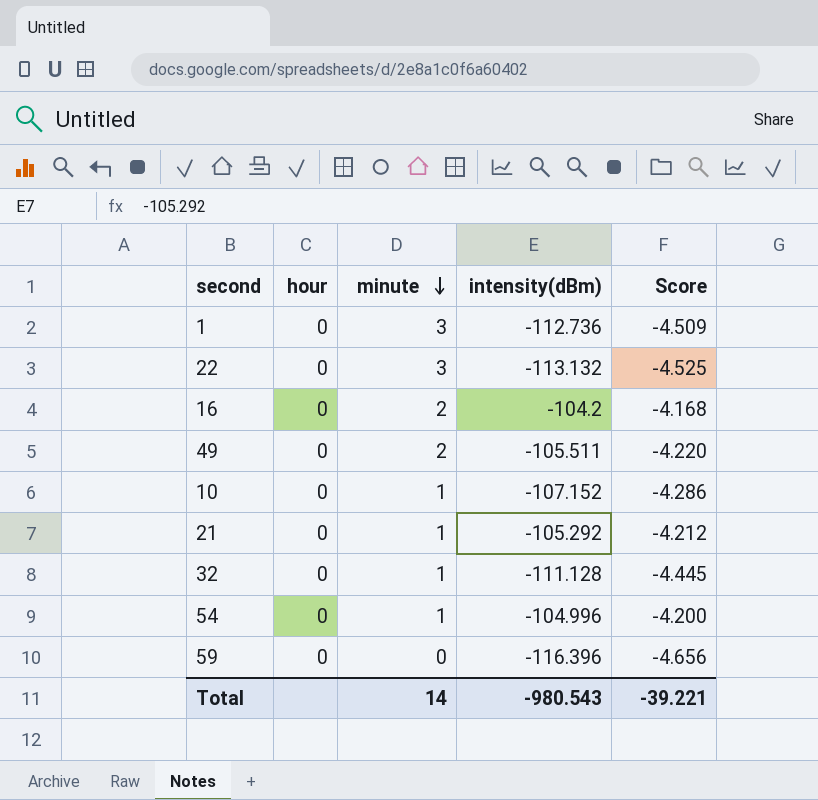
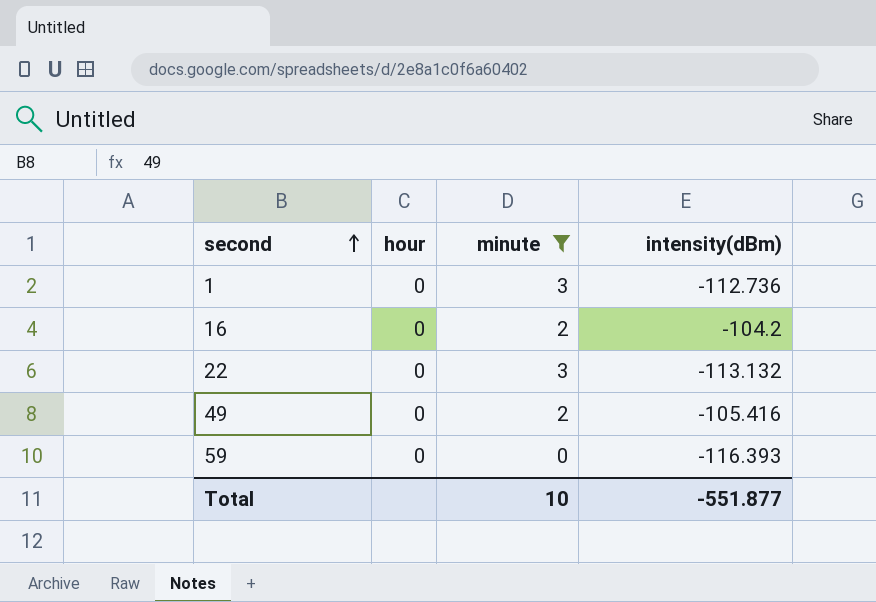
filter: none -> minute != 1
row order: minute descending -> second ascending
column Score | formula: [intensity(dBm)] * 0.04 -> none
49 | intensity(dBm): -105.511 -> -105.416
59 | intensity(dBm): -116.396 -> -116.393
Total | minute: 14 -> 10
Total | intensity(dBm): -980.543 -> -551.877

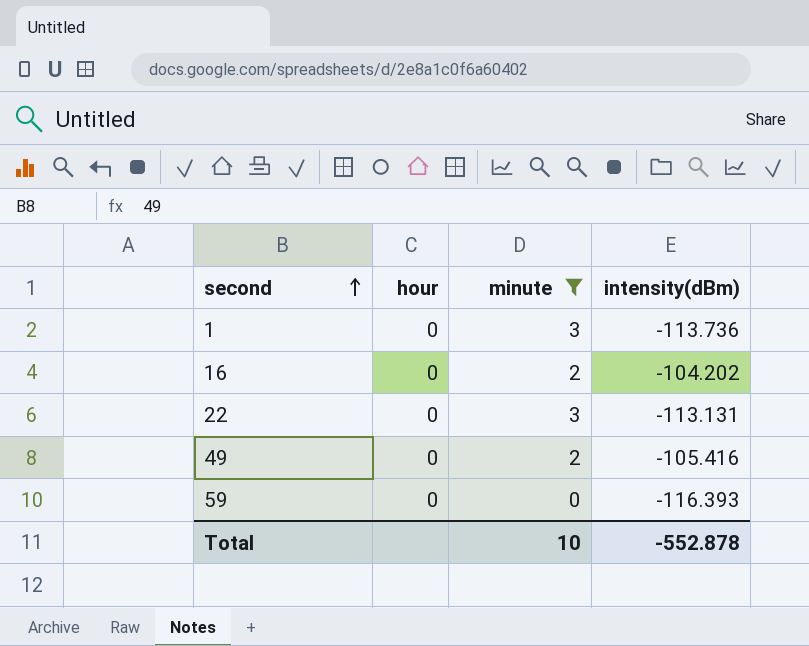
1 | intensity(dBm): -112.736 -> -113.736
16 | intensity(dBm): -104.2 -> -104.202
22 | intensity(dBm): -113.132 -> -113.131
Total | intensity(dBm): -551.877 -> -552.878

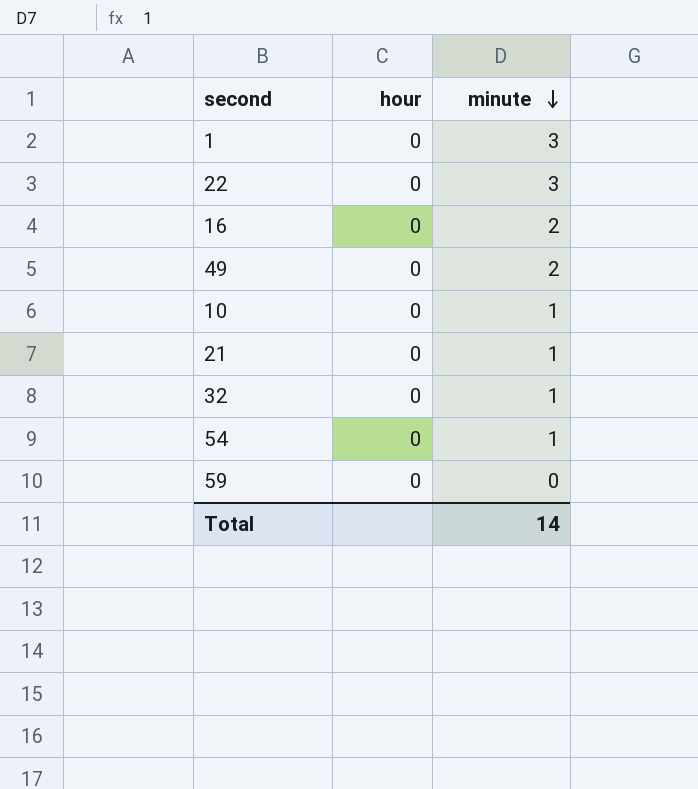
filter: minute != 1 -> none
row order: second ascending -> minute descending
column intensity(dBm) | position: 4 -> none
Total | minute: 10 -> 14

